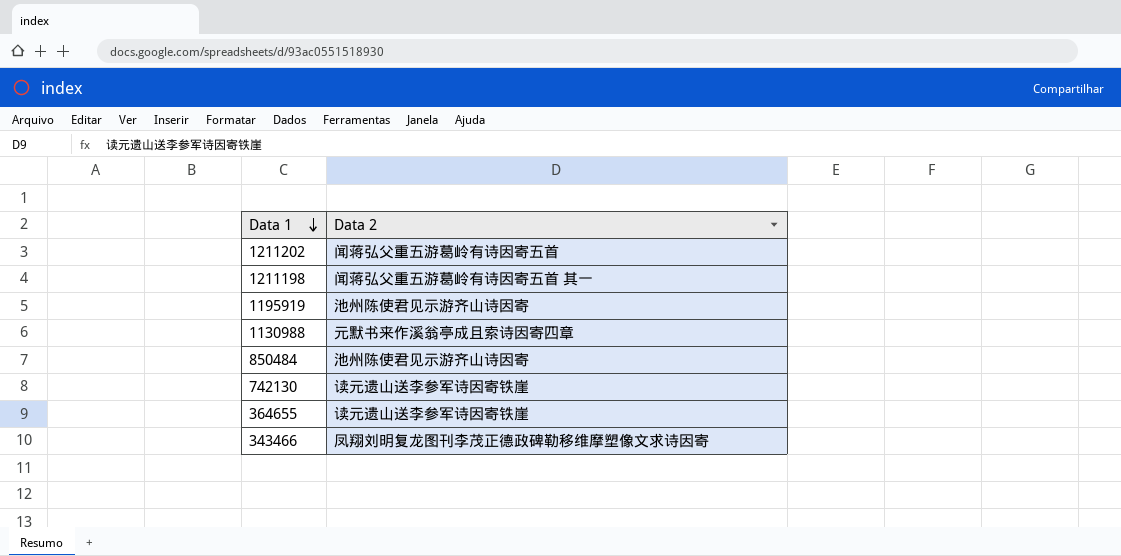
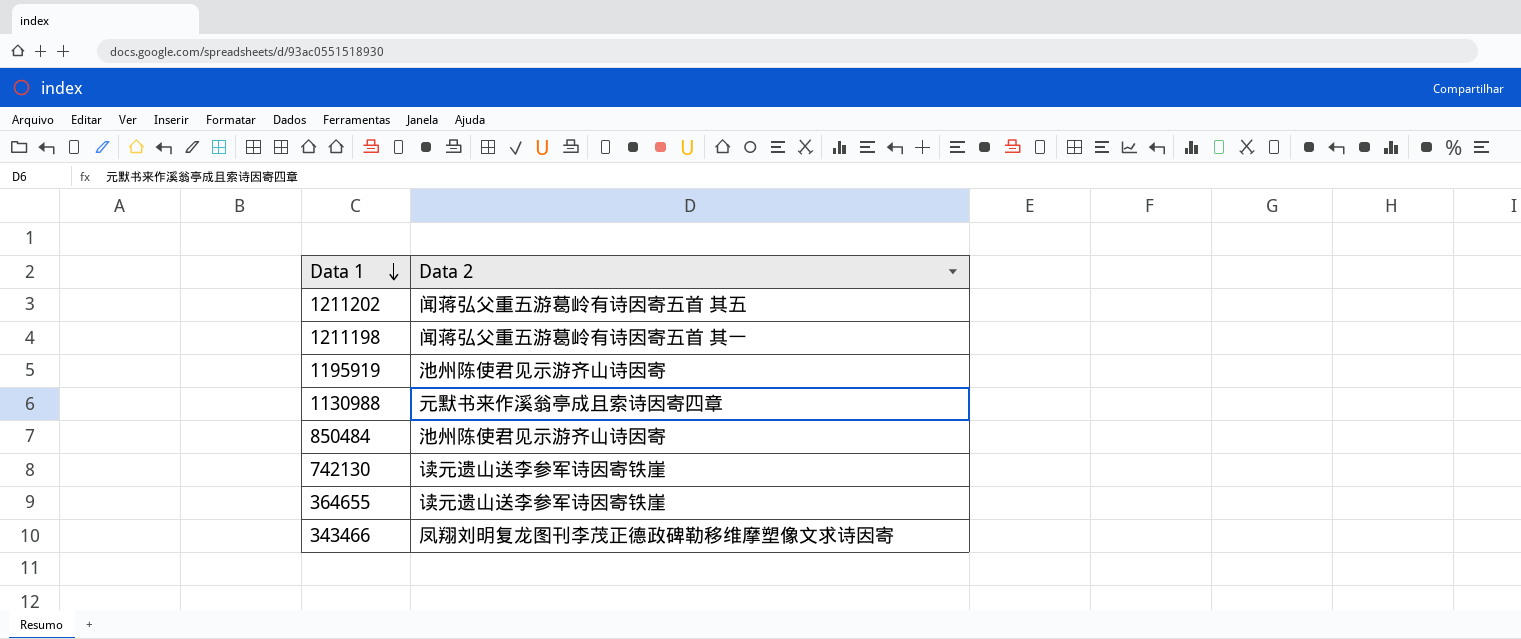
1211202 | Data 2: 闻蒋弘父重五游葛岭有诗因寄五首 -> 闻蒋弘父重五游葛岭有诗因寄五首 其五

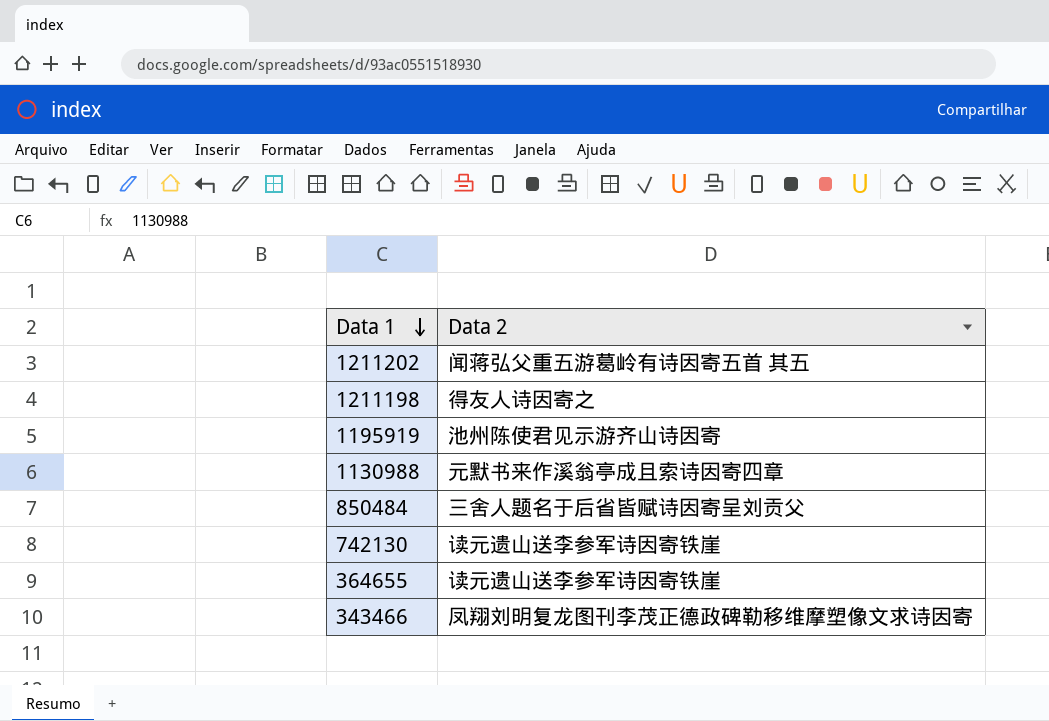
1211198 | Data 2: 闻蒋弘父重五游葛岭有诗因寄五首 其一 -> 得友人诗因寄之
850484 | Data 2: 池州陈使君见示游齐山诗因寄 -> 三舍人题名于后省皆赋诗因寄呈刘贡父

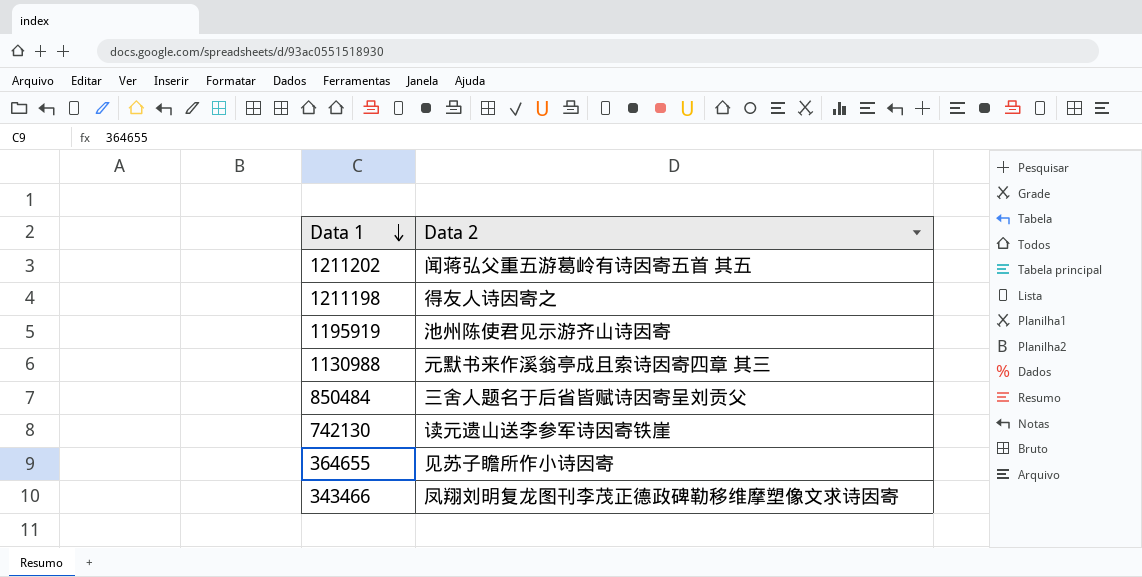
1130988 | Data 2: 元默书来作溪翁亭成且索诗因寄四章 -> 元默书来作溪翁亭成且索诗因寄四章 其三
364655 | Data 2: 读元遗山送李参军诗因寄铁崖 -> 见苏子瞻所作小诗因寄

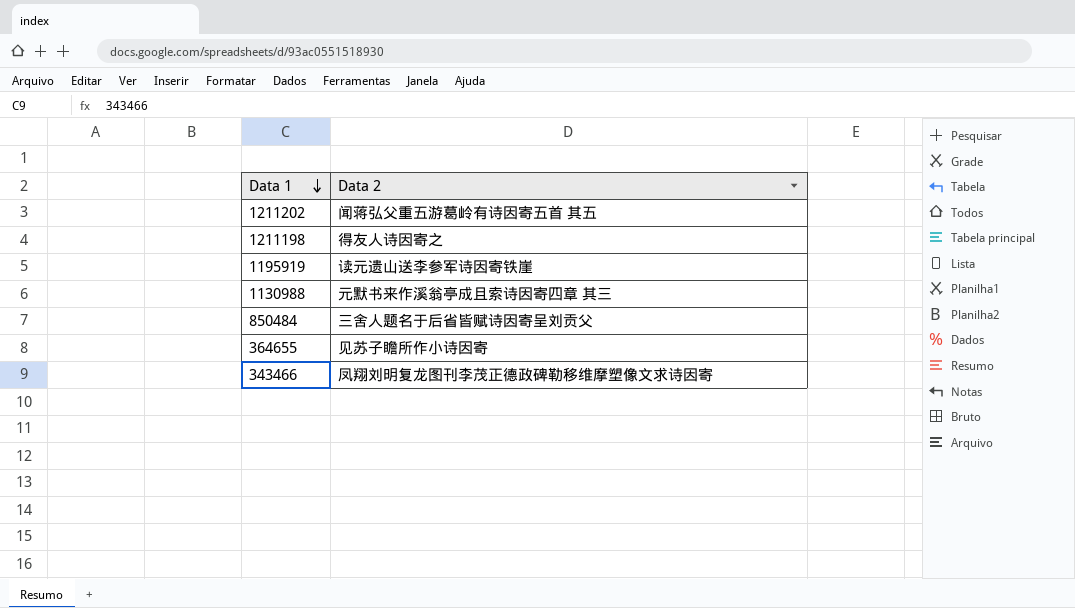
row 742130: 读元遗山送李参军诗因寄铁崖 -> none
1195919 | Data 2: 池州陈使君见示游齐山诗因寄 -> 读元遗山送李参军诗因寄铁崖

